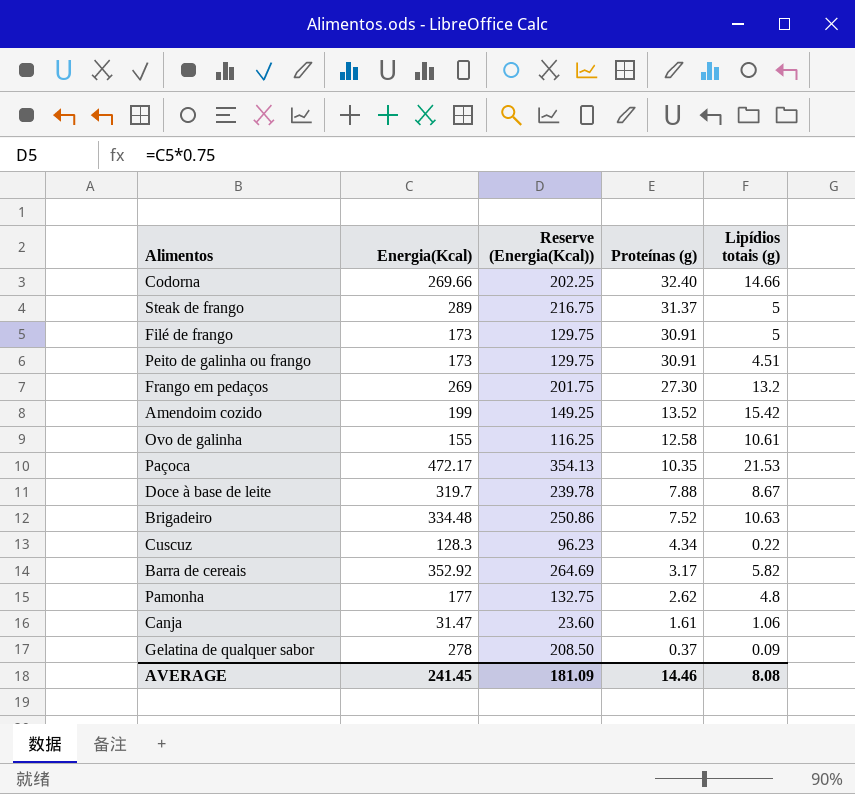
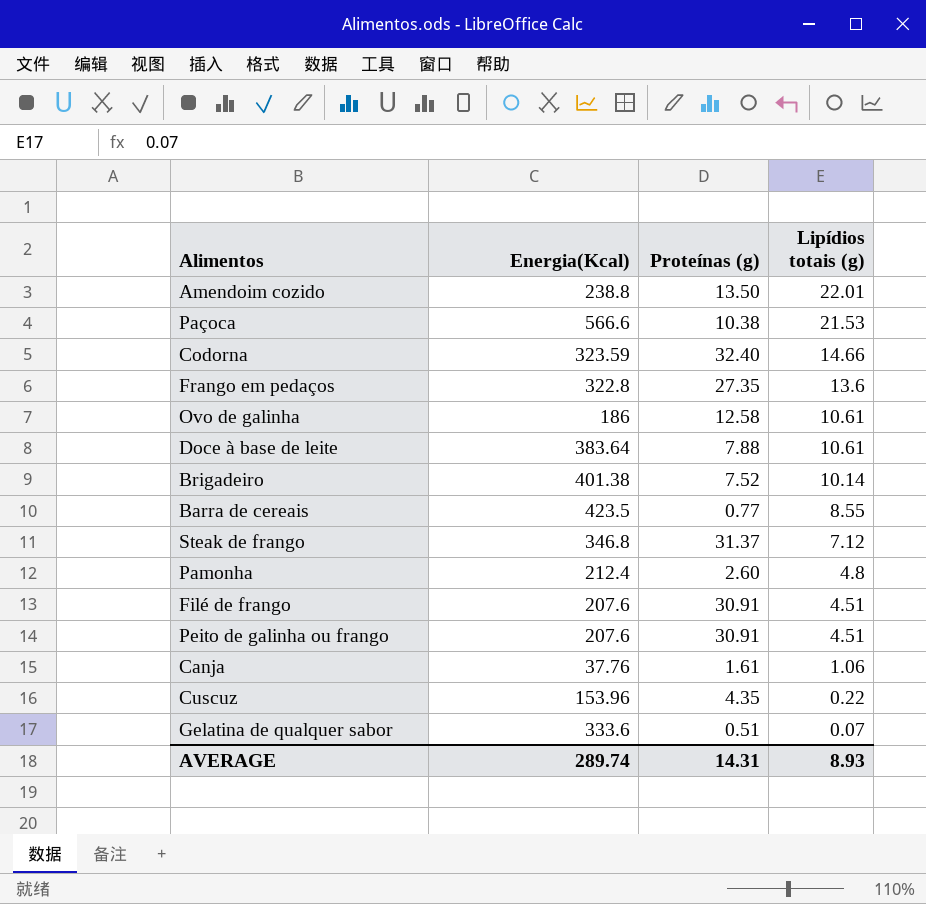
row order: Proteínas (g) descending -> Lipídios totais (g) descending
column Reserve (Energia(Kcal)) | formula: [Energia(Kcal)] * 0.75 -> none
Amendoim cozido | Energia(Kcal): 199 -> 238.8
Amendoim cozido | Proteínas (g): 13.52 -> 13.50
Amendoim cozido | Lipídios totais (g): 15.42 -> 22.01
Paçoca | Energia(Kcal): 472.17 -> 566.6
Paçoca | Proteínas (g): 10.35 -> 10.38
Codorna | Energia(Kcal): 269.66 -> 323.59
Frango em pedaços | Energia(Kcal): 269 -> 322.8
Frango em pedaços | Proteínas (g): 27.30 -> 27.35
Frango em pedaços | Lipídios totais (g): 13.2 -> 13.6
Ovo de galinha | Energia(Kcal): 155 -> 186
Doce à base de leite | Energia(Kcal): 319.7 -> 383.64
Doce à base de leite | Lipídios totais (g): 8.67 -> 10.61
Brigadeiro | Energia(Kcal): 334.48 -> 401.38
Brigadeiro | Lipídios totais (g): 10.63 -> 10.14
Barra de cereais | Energia(Kcal): 352.92 -> 423.5
Barra de cereais | Proteínas (g): 3.17 -> 0.77
Barra de cereais | Lipídios totais (g): 5.82 -> 8.55
Steak de frango | Energia(Kcal): 289 -> 346.8
Steak de frango | Lipídios totais (g): 5 -> 7.12
Pamonha | Energia(Kcal): 177 -> 212.4
Pamonha | Proteínas (g): 2.62 -> 2.60
Filé de frango | Energia(Kcal): 173 -> 207.6
Filé de frango | Lipídios totais (g): 5 -> 4.51
Peito de galinha ou frango | Energia(Kcal): 173 -> 207.6
Canja | Energia(Kcal): 31.47 -> 37.76
Cuscuz | Energia(Kcal): 128.3 -> 153.96
Cuscuz | Proteínas (g): 4.34 -> 4.35
Gelatina de qualquer sabor | Energia(Kcal): 278 -> 333.6
Gelatina de qualquer sabor | Proteínas (g): 0.37 -> 0.51
Gelatina de qualquer sabor | Lipídios totais (g): 0.09 -> 0.07
AVERAGE | Energia(Kcal): 241.45 -> 289.74
AVERAGE | Proteínas (g): 14.46 -> 14.31
AVERAGE | Lipídios totais (g): 8.08 -> 8.93

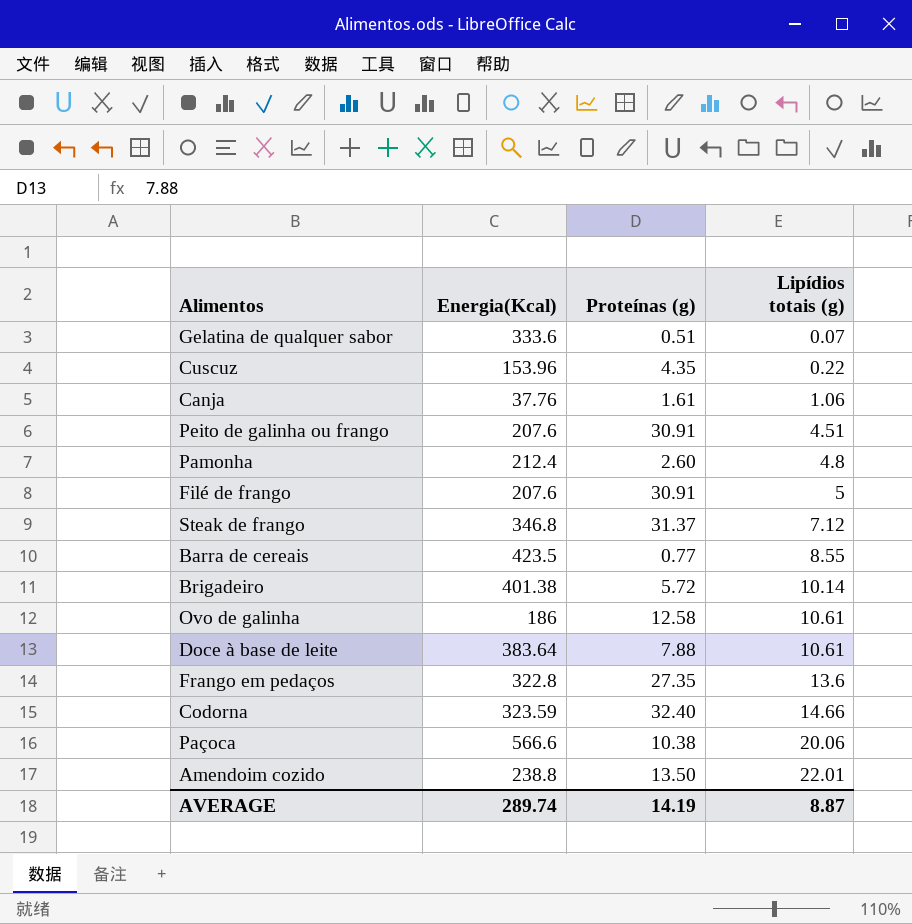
row order: Lipídios totais (g) descending -> Lipídios totais (g) ascending
Filé de frango | Lipídios totais (g): 4.51 -> 5
Brigadeiro | Proteínas (g): 7.52 -> 5.72
Paçoca | Lipídios totais (g): 21.53 -> 20.06
AVERAGE | Proteínas (g): 14.31 -> 14.19
AVERAGE | Lipídios totais (g): 8.93 -> 8.87

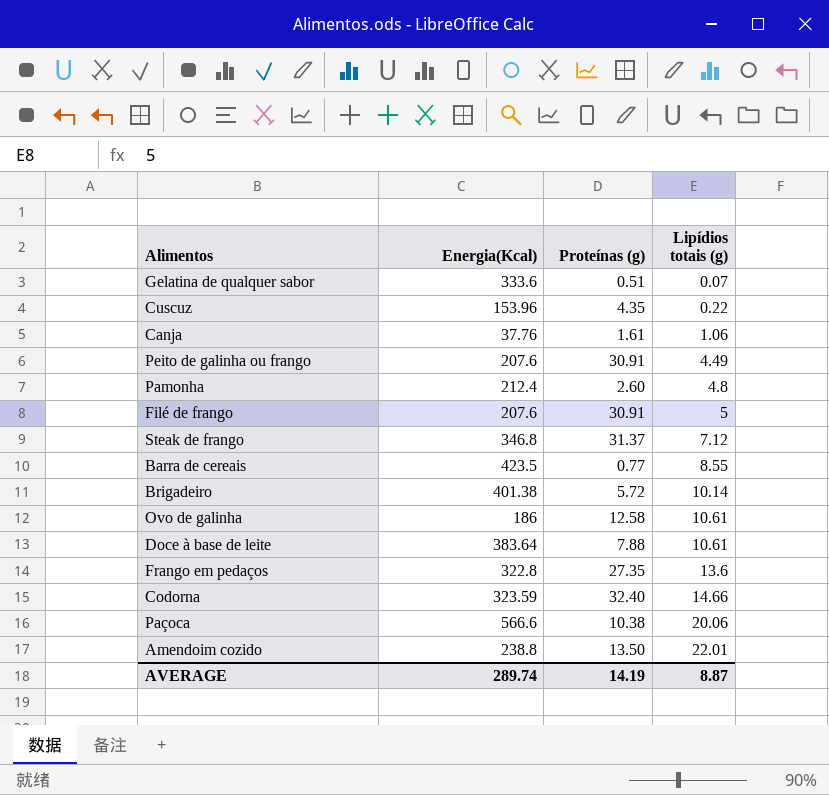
Peito de galinha ou frango | Lipídios totais (g): 4.51 -> 4.49

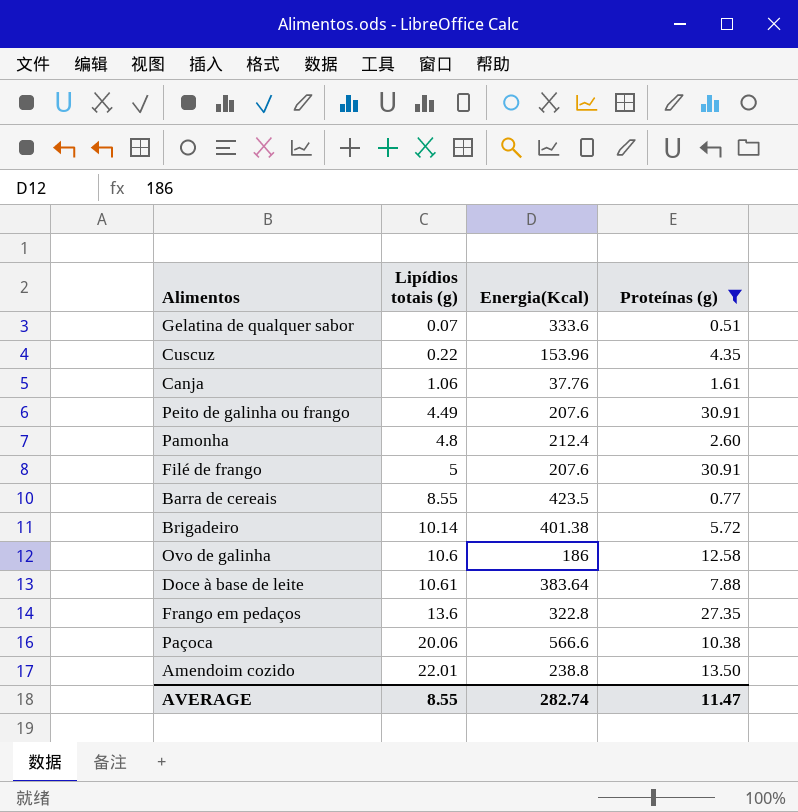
filter: none -> Proteínas (g) <= 30.91
column Lipídios totais (g) | position: 4 -> 2
Ovo de galinha | Lipídios totais (g): 10.61 -> 10.6
AVERAGE | Lipídios totais (g): 8.87 -> 8.55
AVERAGE | Energia(Kcal): 289.74 -> 282.74
AVERAGE | Proteínas (g): 14.19 -> 11.47

